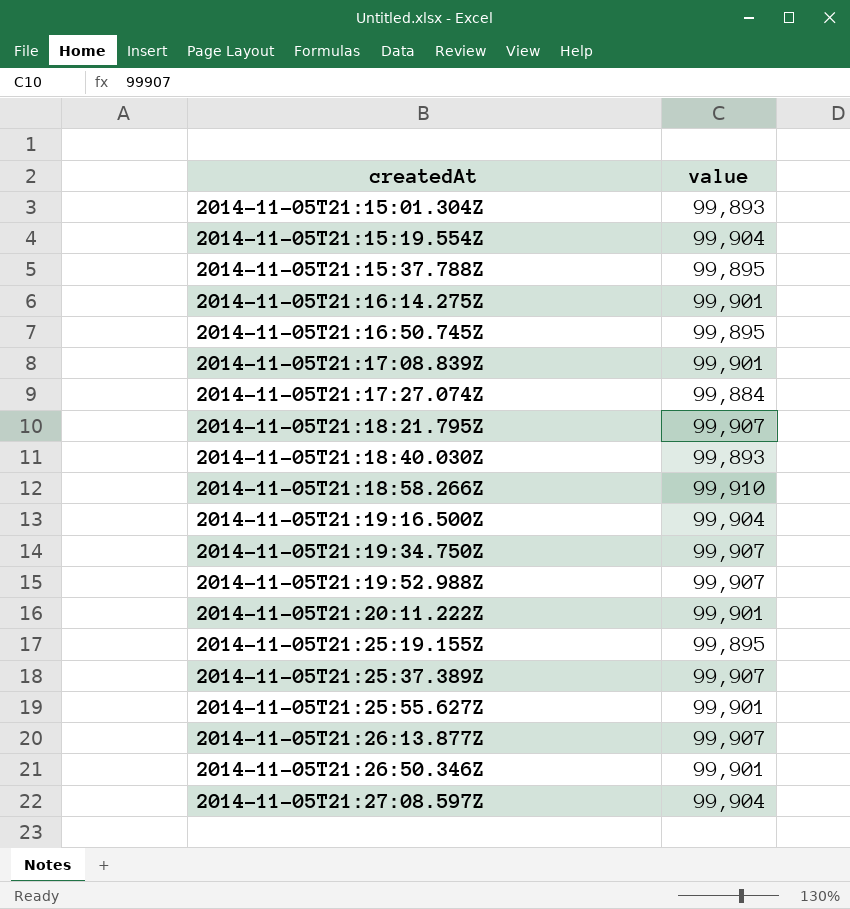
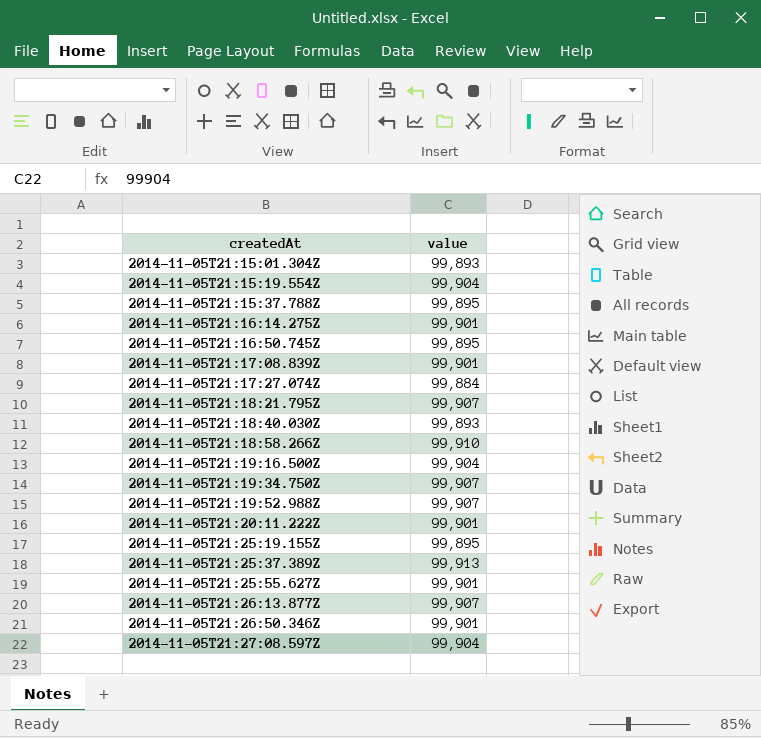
2014-11-05T21:25:37.389Z | value: 99,907 -> 99,913

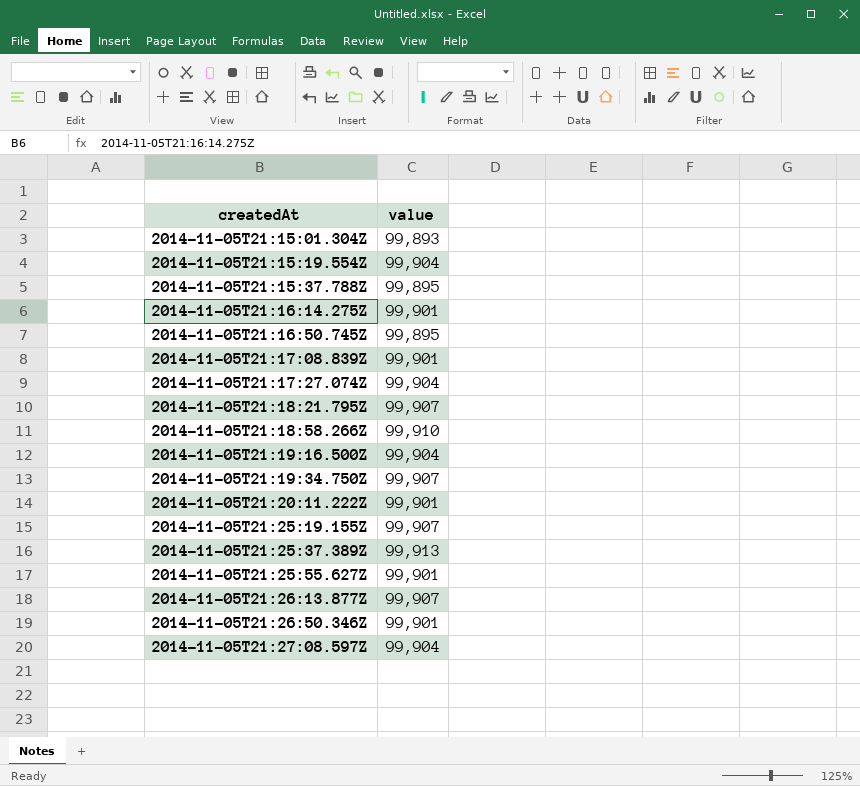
row 2014-11-05T21:18:40.030Z: 99,893 -> none
row 2014-11-05T21:19:52.988Z: 99,907 -> none
2014-11-05T21:17:27.074Z | value: 99,884 -> 99,904
2014-11-05T21:25:19.155Z | value: 99,895 -> 99,907

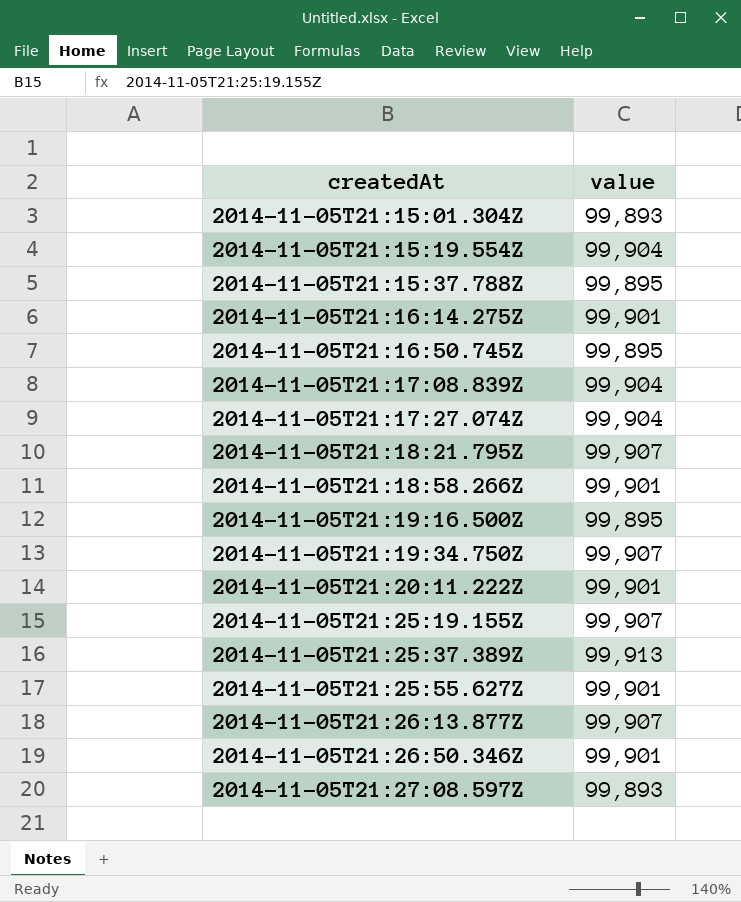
2014-11-05T21:17:08.839Z | value: 99,901 -> 99,904
2014-11-05T21:18:58.266Z | value: 99,910 -> 99,901
2014-11-05T21:19:16.500Z | value: 99,904 -> 99,895
2014-11-05T21:27:08.597Z | value: 99,904 -> 99,893

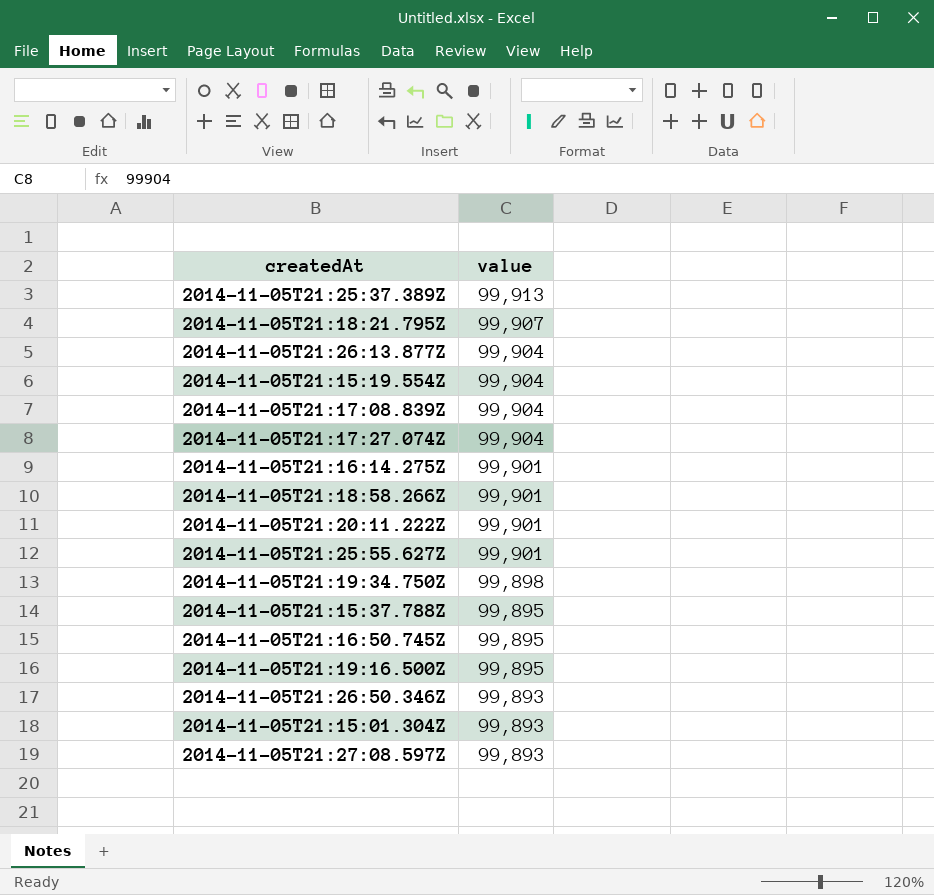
row order: createdAt ascending -> value descending
row 2014-11-05T21:25:19.155Z: 99,907 -> none
2014-11-05T21:26:13.877Z | value: 99,907 -> 99,904
2014-11-05T21:19:34.750Z | value: 99,907 -> 99,898
2014-11-05T21:26:50.346Z | value: 99,901 -> 99,893

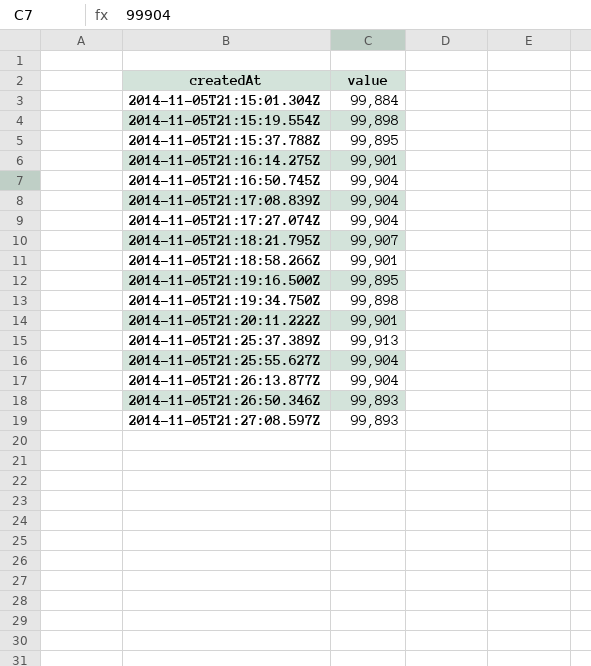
row order: value descending -> createdAt ascending
2014-11-05T21:15:01.304Z | value: 99,893 -> 99,884
2014-11-05T21:15:19.554Z | value: 99,904 -> 99,898
2014-11-05T21:16:50.745Z | value: 99,895 -> 99,904
2014-11-05T21:25:55.627Z | value: 99,901 -> 99,904

